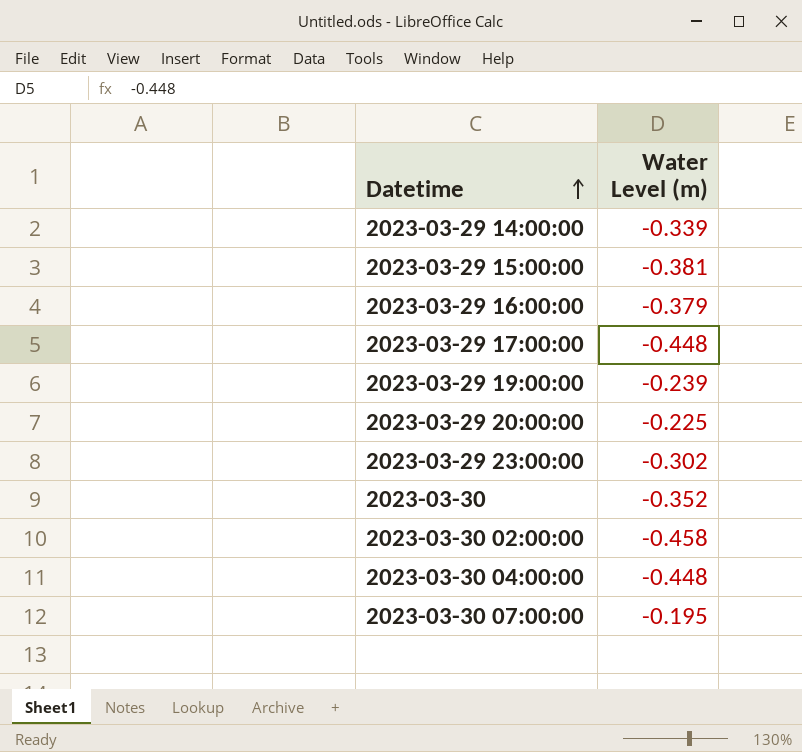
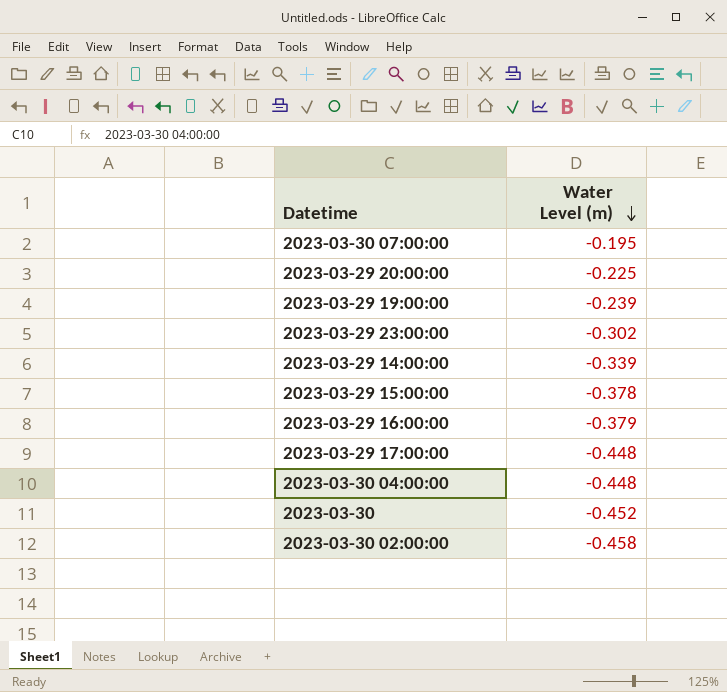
row order: Datetime ascending -> Water Level (m) descending
2023-03-29 15:00:00 | Water Level (m): -0.381 -> -0.378
2023-03-30 | Water Level (m): -0.352 -> -0.452

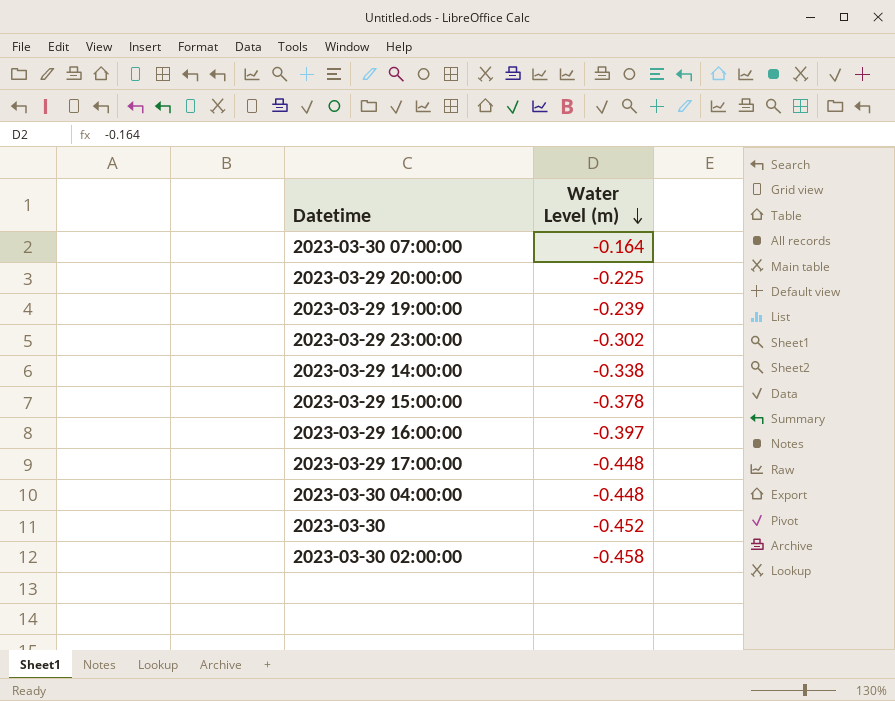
2023-03-30 07:00:00 | Water Level (m): -0.195 -> -0.164
2023-03-29 14:00:00 | Water Level (m): -0.339 -> -0.338
2023-03-29 16:00:00 | Water Level (m): -0.379 -> -0.397

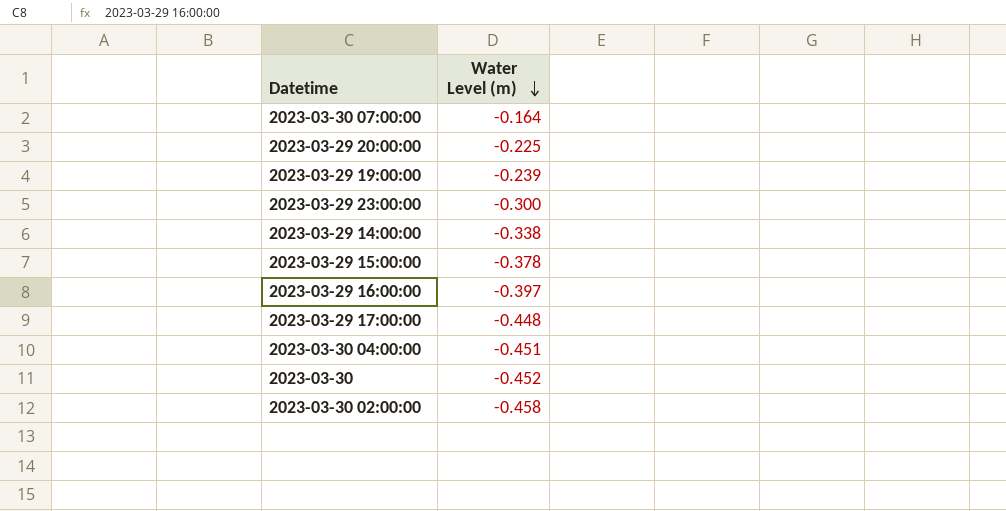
2023-03-29 23:00:00 | Water Level (m): -0.302 -> -0.300
2023-03-30 04:00:00 | Water Level (m): -0.448 -> -0.451

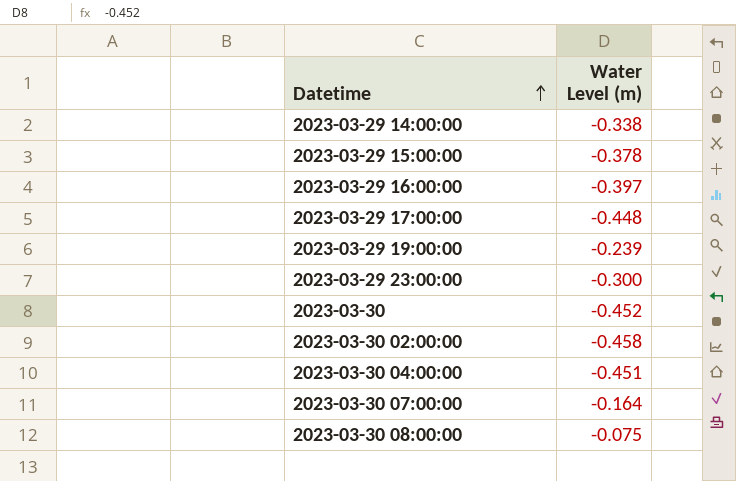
row order: Water Level (m) descending -> Datetime ascending
row 2023-03-29 20:00:00: -0.225 -> none
row 2023-03-30 08:00:00: none -> -0.075

